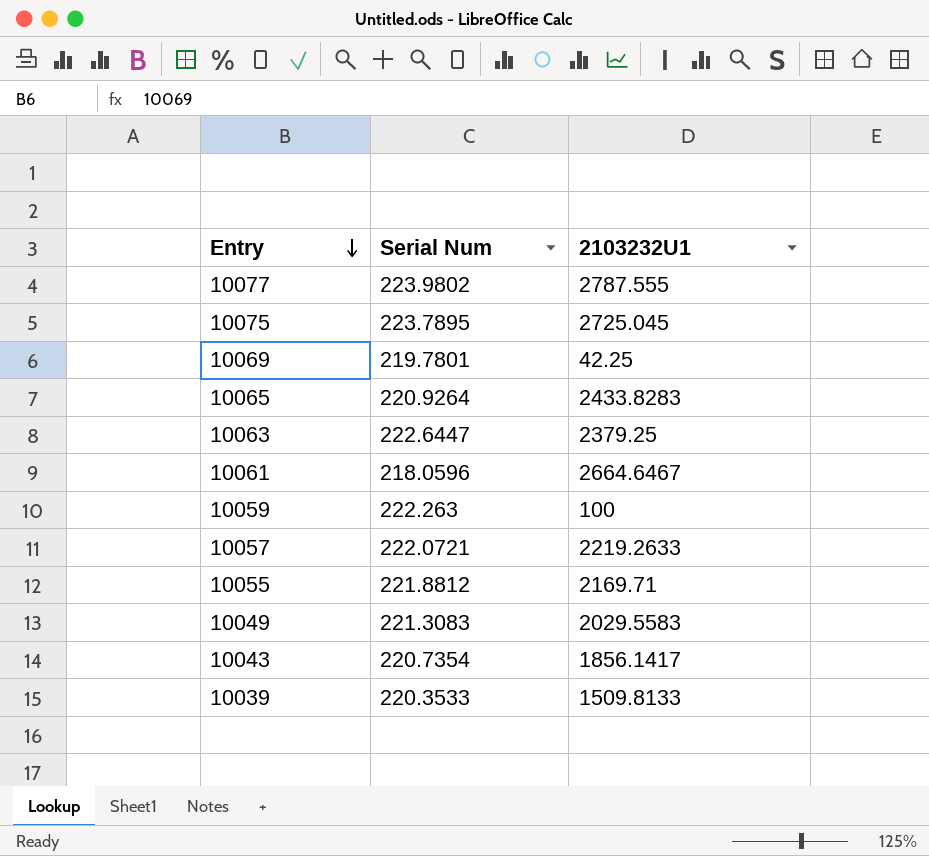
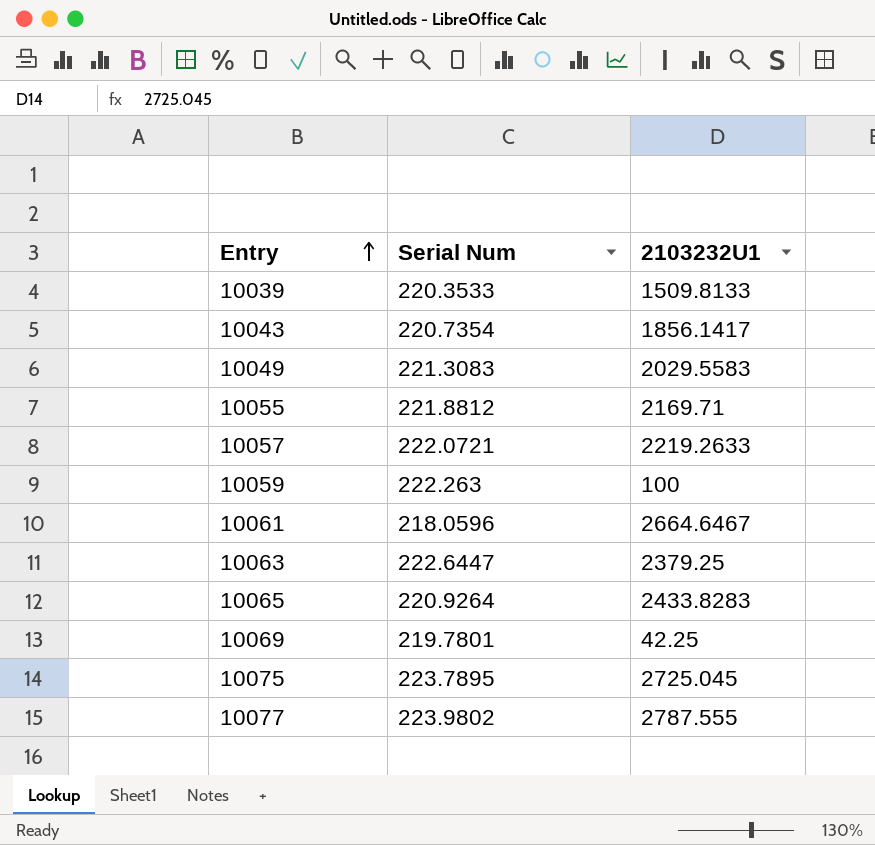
row order: Entry descending -> Entry ascending

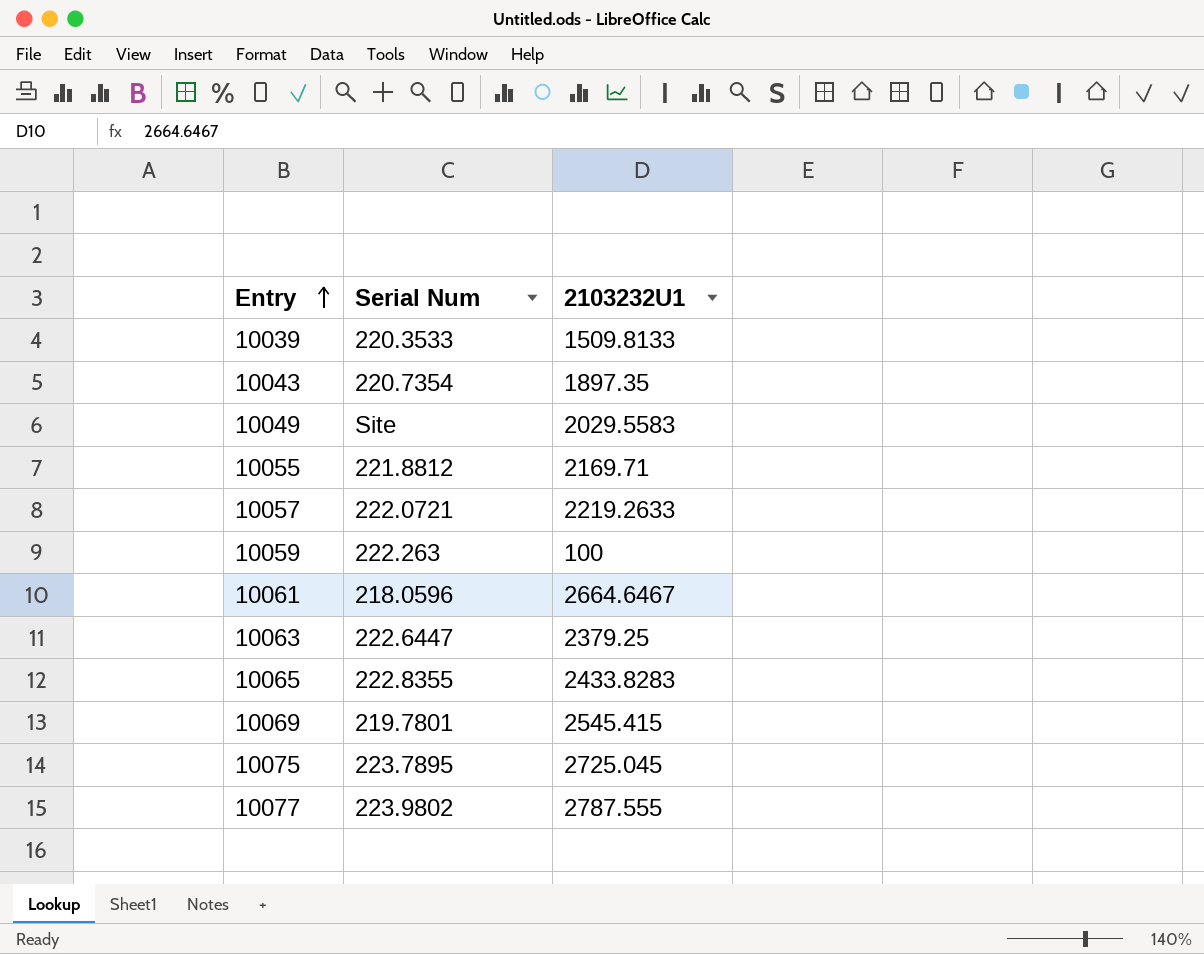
10043 | 2103232U1: 1856.1417 -> 1897.35
10049 | Serial Num: 221.3083 -> Site
10065 | Serial Num: 220.9264 -> 222.8355
10069 | 2103232U1: 42.25 -> 2545.415

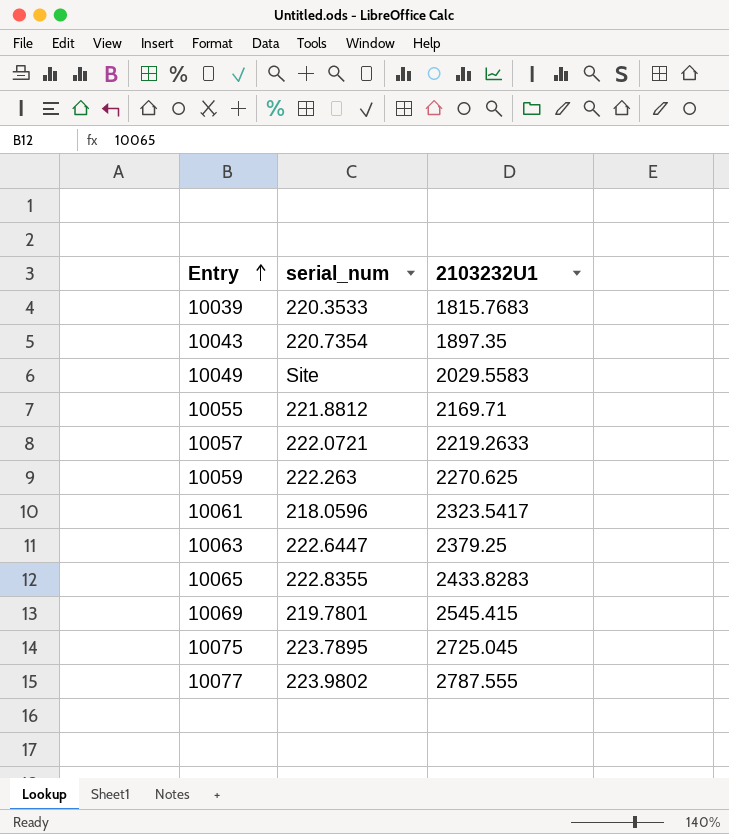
column name: Serial Num -> serial_num
10039 | 2103232U1: 1509.8133 -> 1815.7683
10059 | 2103232U1: 100 -> 2270.625
10061 | 2103232U1: 2664.6467 -> 2323.5417

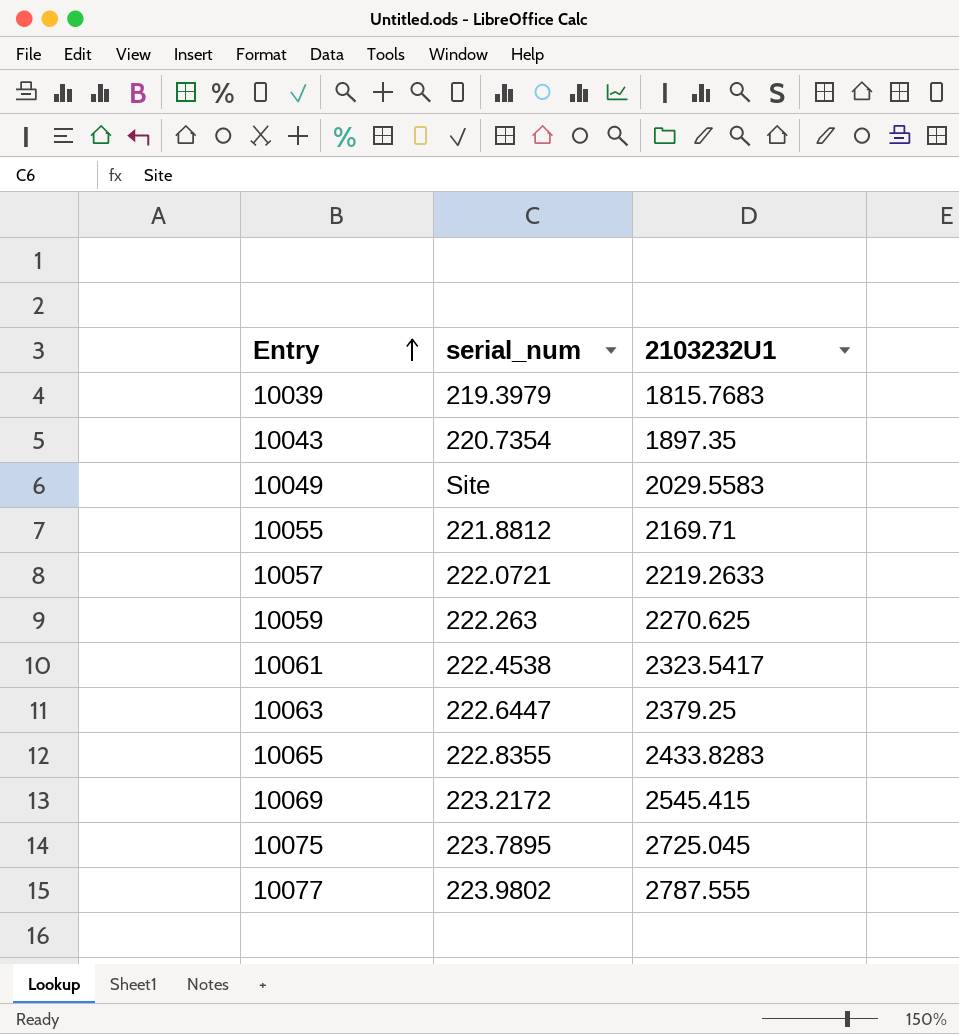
10039 | serial_num: 220.3533 -> 219.3979
10061 | serial_num: 218.0596 -> 222.4538
10069 | serial_num: 219.7801 -> 223.2172

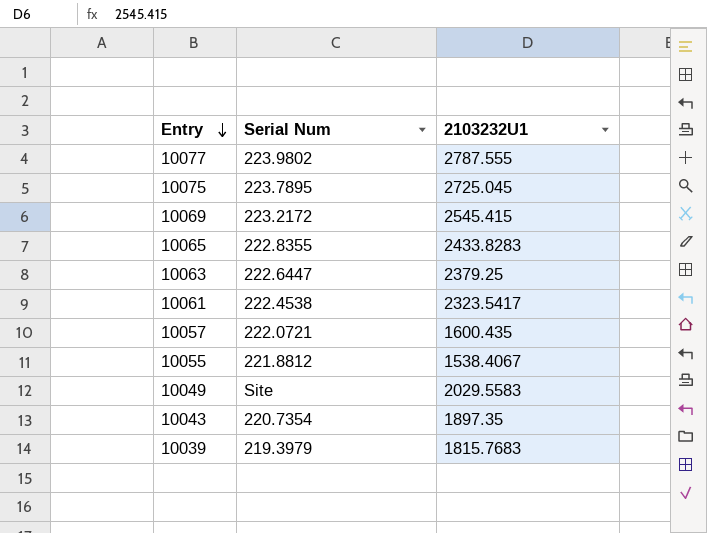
row order: Entry ascending -> Entry descending
column name: serial_num -> Serial Num
row 10059: 222.263 | 2270.625 -> none
10057 | 2103232U1: 2219.2633 -> 1600.435
10055 | 2103232U1: 2169.71 -> 1538.4067

